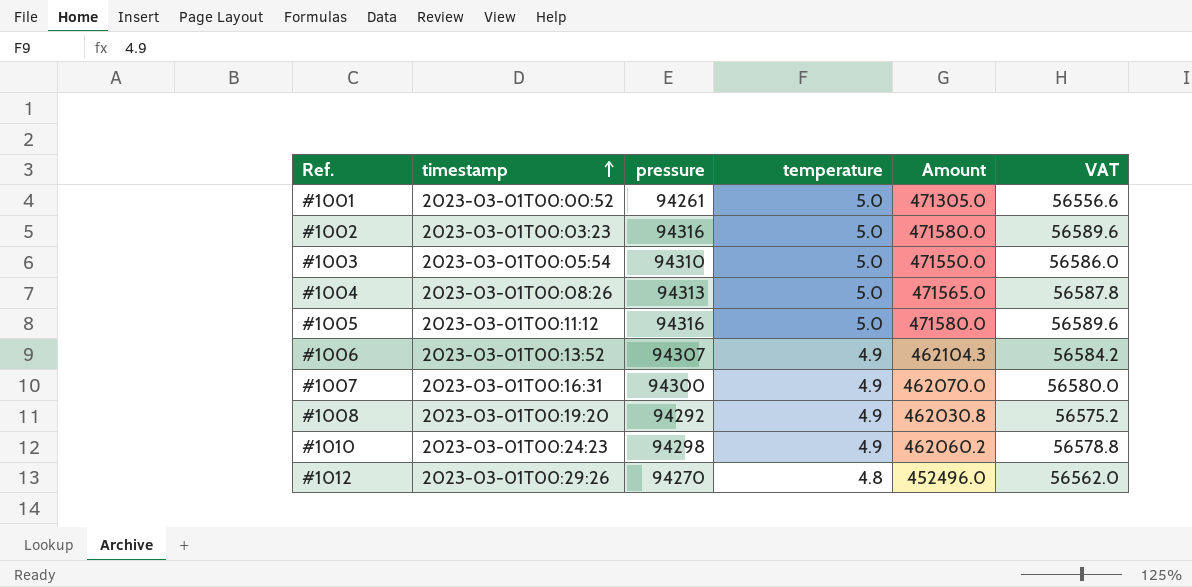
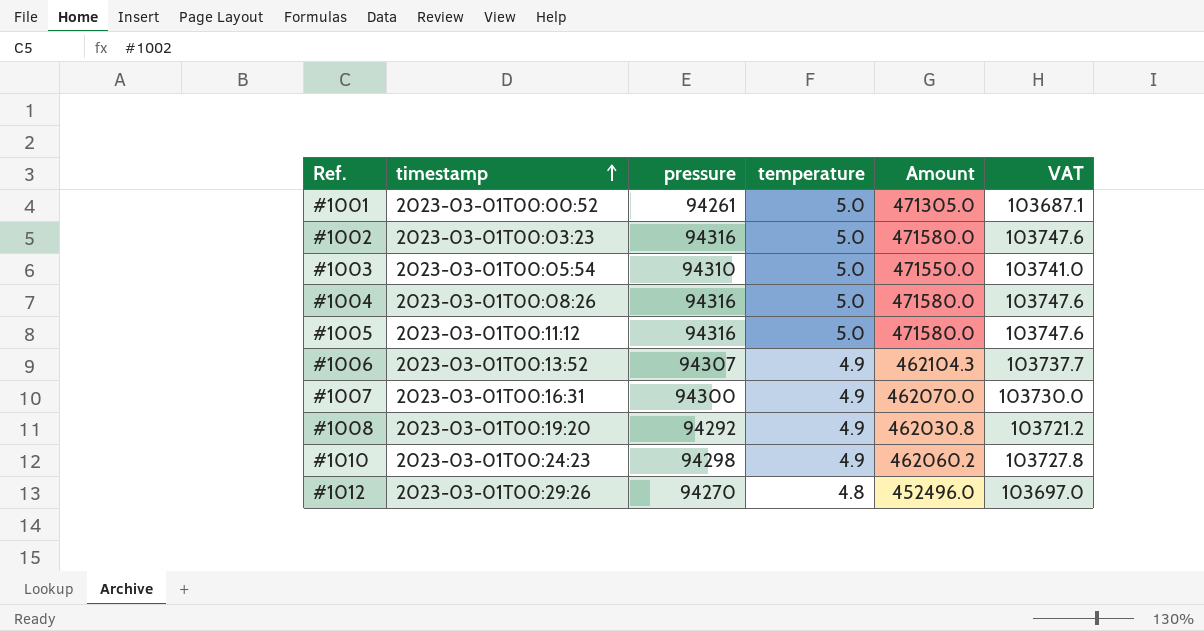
column VAT | formula: [pressure] * 0.6 -> [pressure] * 1.1
#1004 | pressure: 94313 -> 94316
#1004 | Amount: 471565.0 -> 471580.0

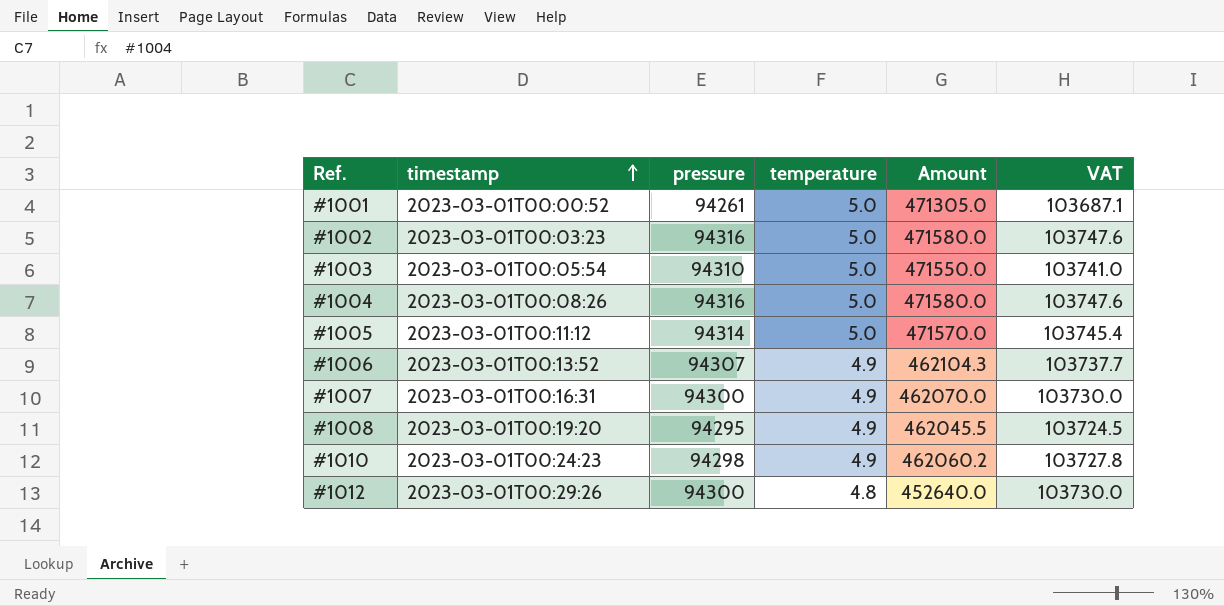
#1005 | pressure: 94316 -> 94314
#1005 | Amount: 471580.0 -> 471570.0
#1005 | VAT: 103747.6 -> 103745.4
#1008 | pressure: 94292 -> 94295
#1008 | Amount: 462030.8 -> 462045.5
#1008 | VAT: 103721.2 -> 103724.5
#1012 | pressure: 94270 -> 94300
#1012 | Amount: 452496.0 -> 452640.0
#1012 | VAT: 103697.0 -> 103730.0

